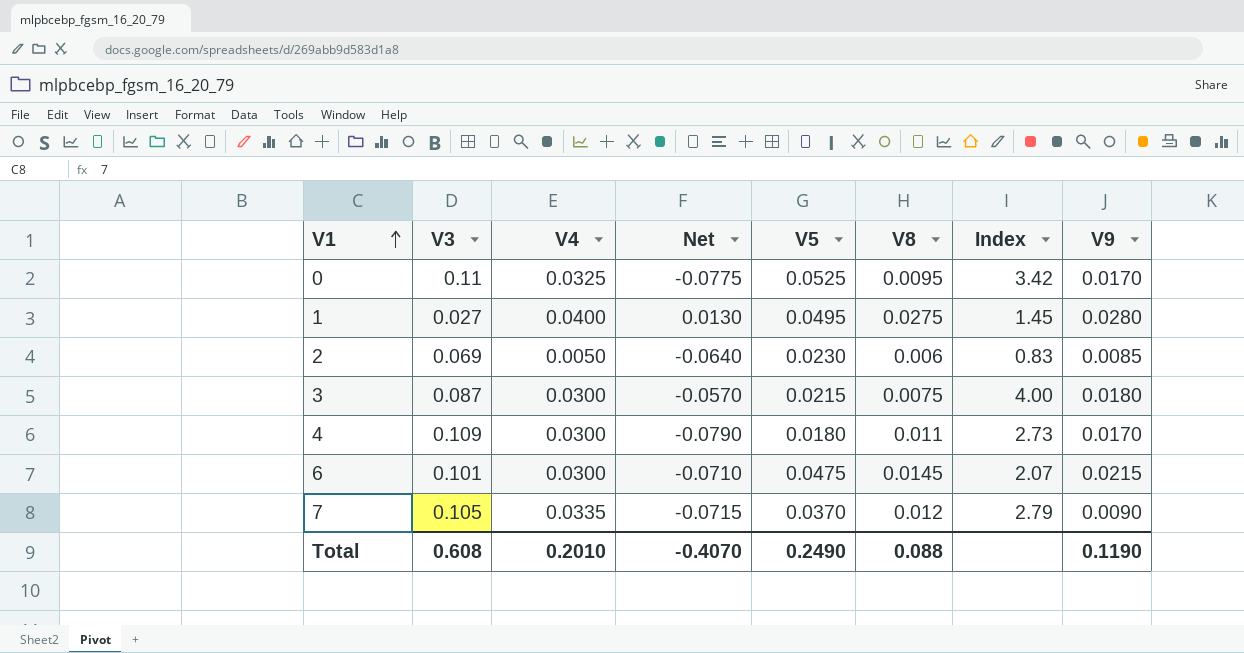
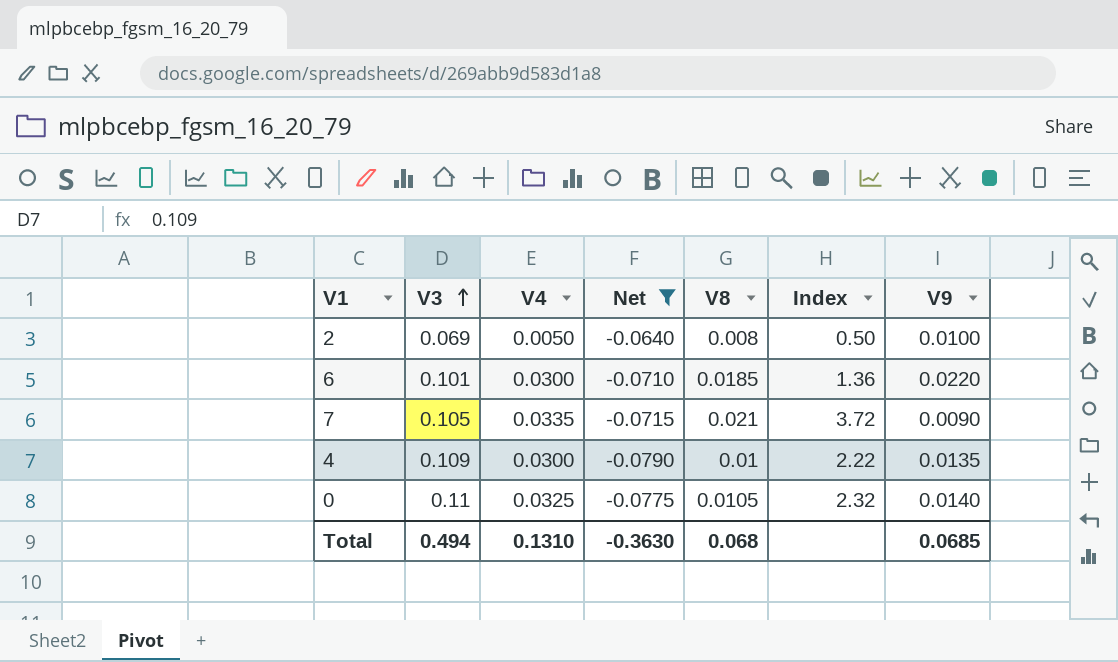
filter: none -> Net <= -0.0640
row order: V1 ascending -> V3 ascending
column V5 | position: 5 -> none
column Index | formula: [V4] / [V8] -> [V4] / [V9]
2 | V8: 0.006 -> 0.008
2 | V9: 0.0085 -> 0.0100
6 | V8: 0.0145 -> 0.0185
6 | V9: 0.0215 -> 0.0220
7 | V8: 0.012 -> 0.021
4 | V8: 0.011 -> 0.01
4 | V9: 0.0170 -> 0.0135
0 | V8: 0.0095 -> 0.0105
0 | V9: 0.0170 -> 0.0140
Total | V3: 0.608 -> 0.494
Total | V4: 0.2010 -> 0.1310
Total | Net: -0.4070 -> -0.3630
Total | V8: 0.088 -> 0.068
Total | V9: 0.1190 -> 0.0685

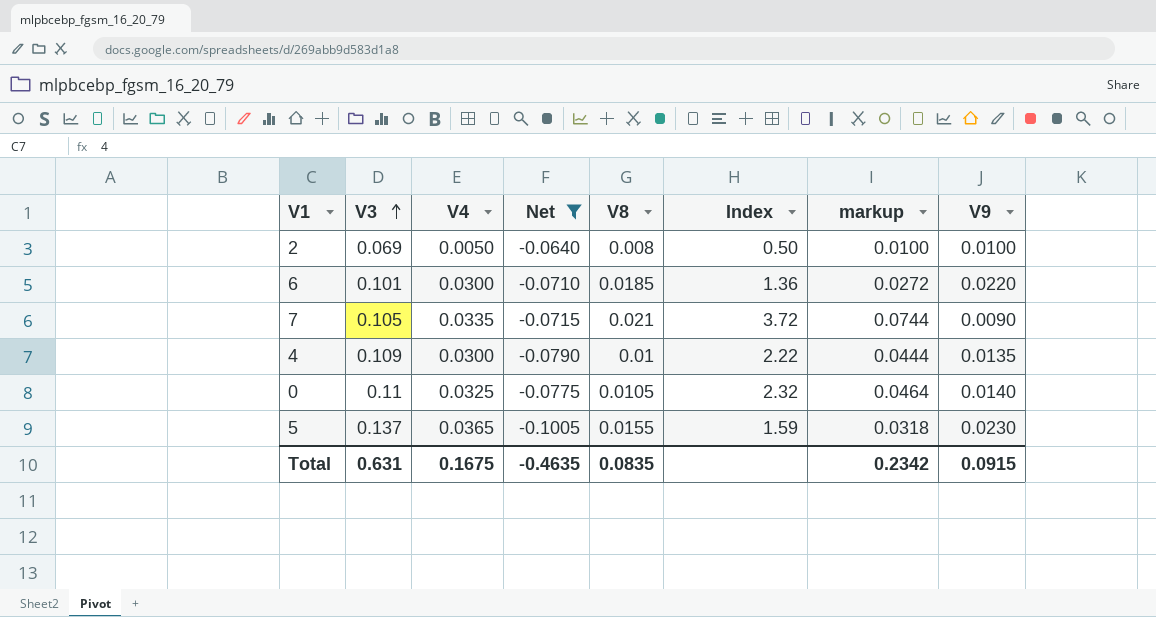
column markup | formula: none -> [Index] * 0.02
row 5: none -> 0.137 | 0.0365 | -0.1005 | 0.0155 | 1.59 | 0.0318 | 0.0230
Total | V3: 0.494 -> 0.631
Total | V4: 0.1310 -> 0.1675
Total | Net: -0.3630 -> -0.4635
Total | V8: 0.068 -> 0.0835
Total | V9: 0.0685 -> 0.0915

